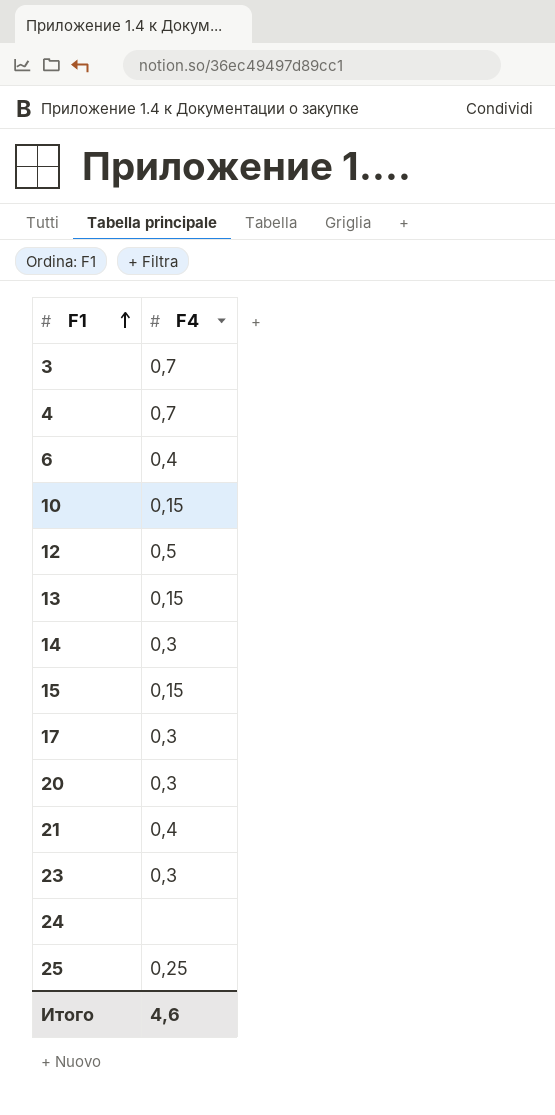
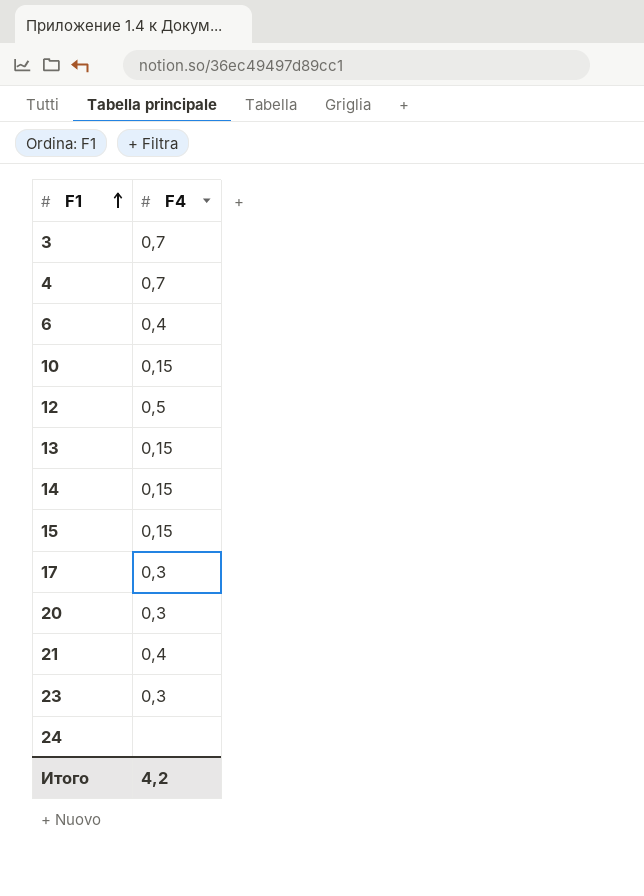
row 25: 0,25 -> none
14 | F4: 0,3 -> 0,15
Итого | F4: 4,6 -> 4,2

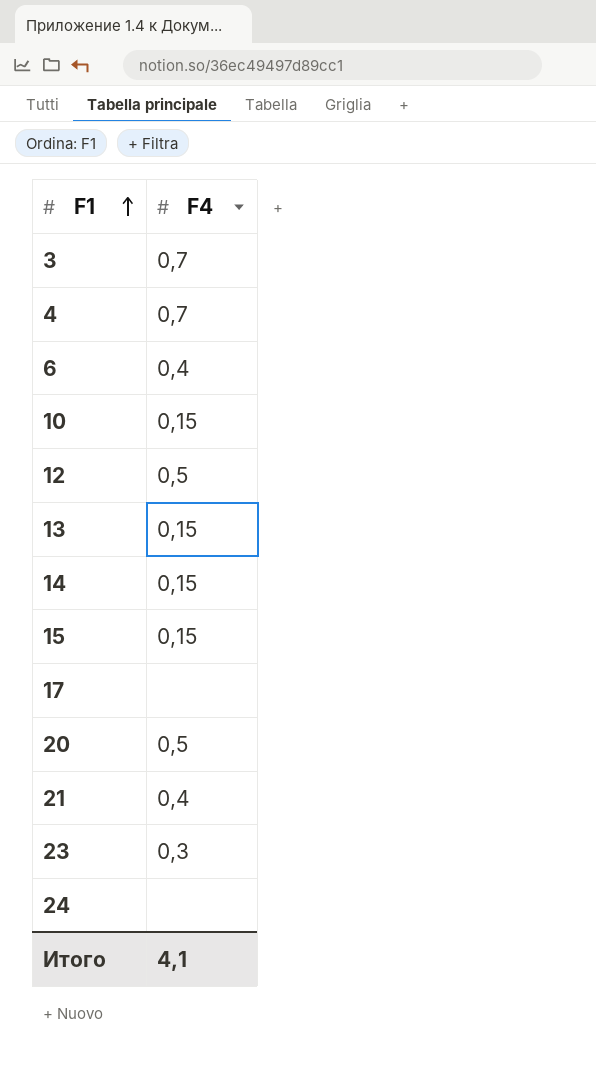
17 | F4: 0,3 -> none
20 | F4: 0,3 -> 0,5
Итого | F4: 4,2 -> 4,1

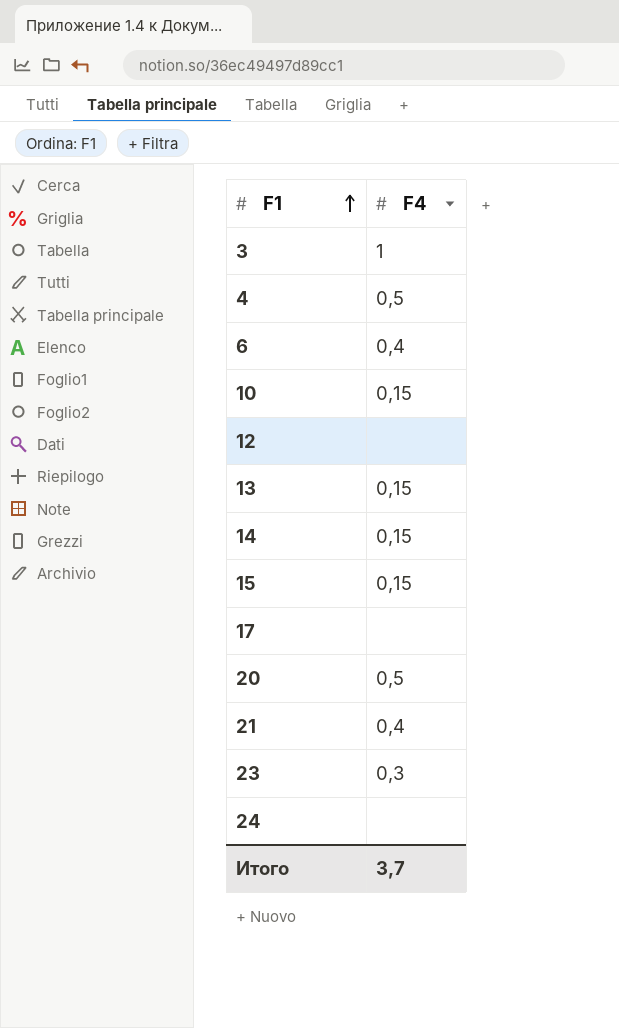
3 | F4: 0,7 -> 1
4 | F4: 0,7 -> 0,5
12 | F4: 0,5 -> none
Итого | F4: 4,1 -> 3,7

